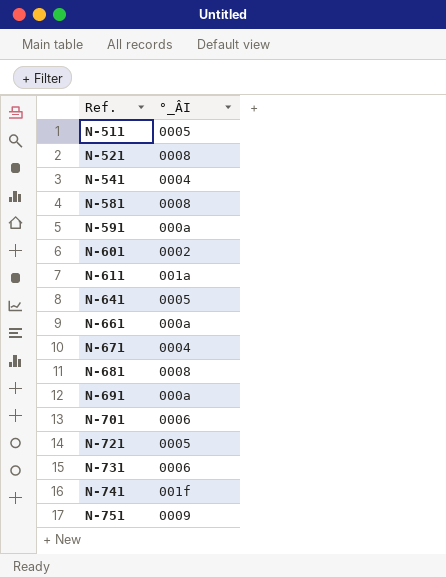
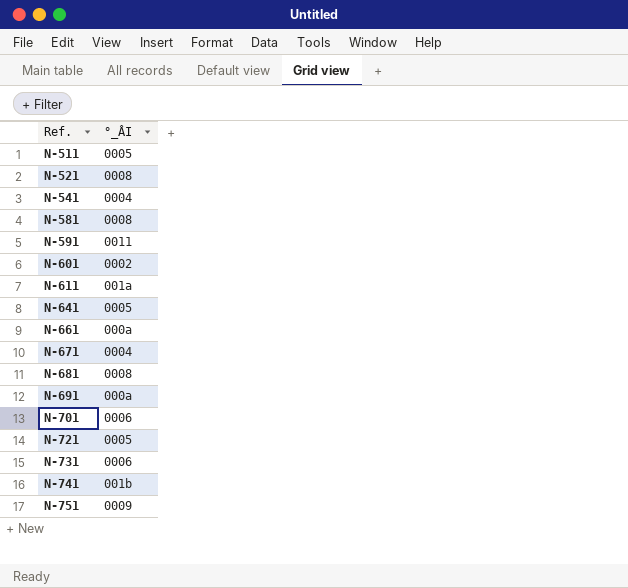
N-591 | °_ÂI: 000a -> 0011
N-741 | °_ÂI: 001f -> 001b

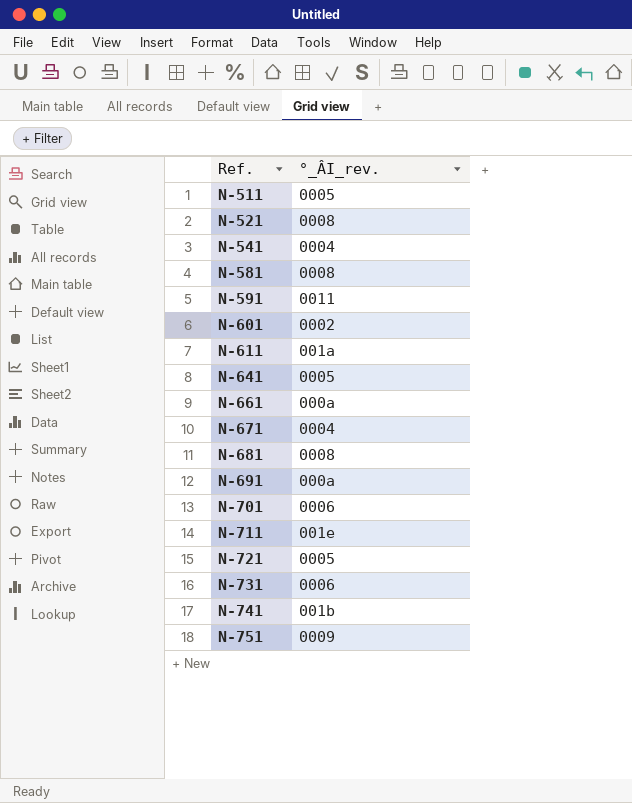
column name: °_ÂI -> °_ÂI_rev.
row N-711: none -> 001e

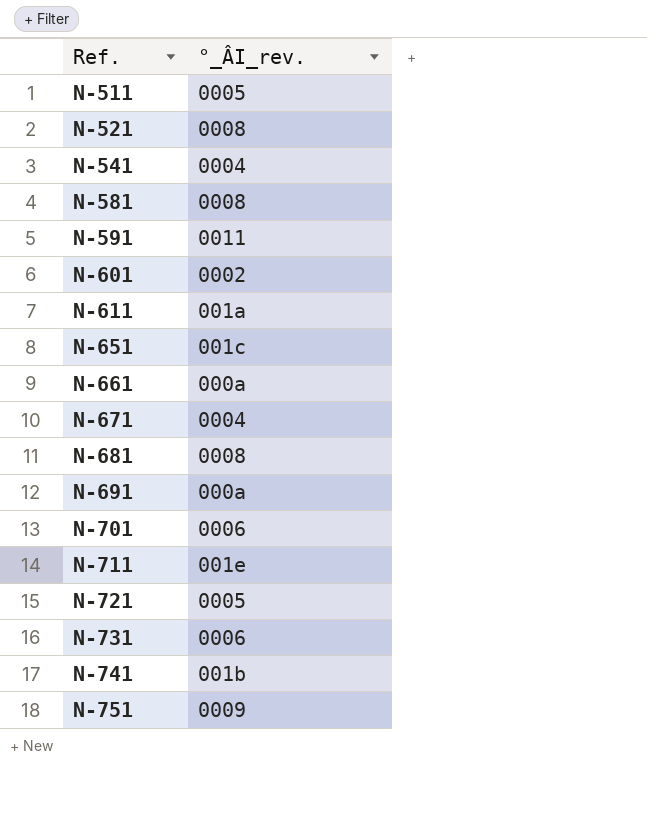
row N-641: 0005 -> none
row N-651: none -> 001c

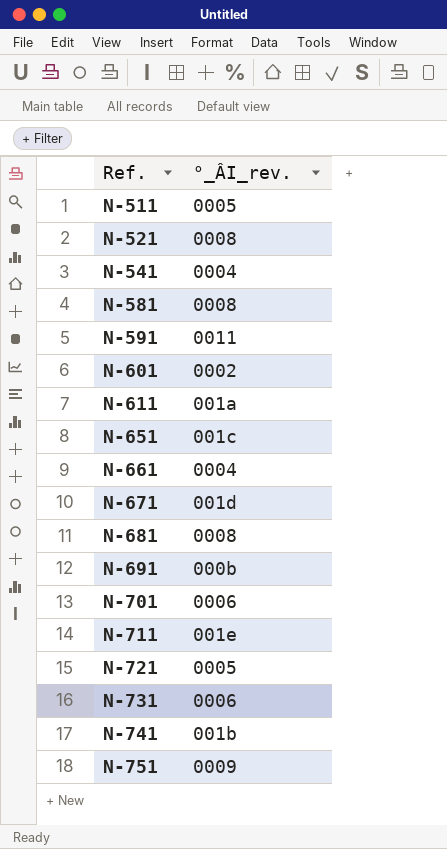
N-661 | °_ÂI_rev.: 000a -> 0004
N-671 | °_ÂI_rev.: 0004 -> 001d
N-691 | °_ÂI_rev.: 000a -> 000b

